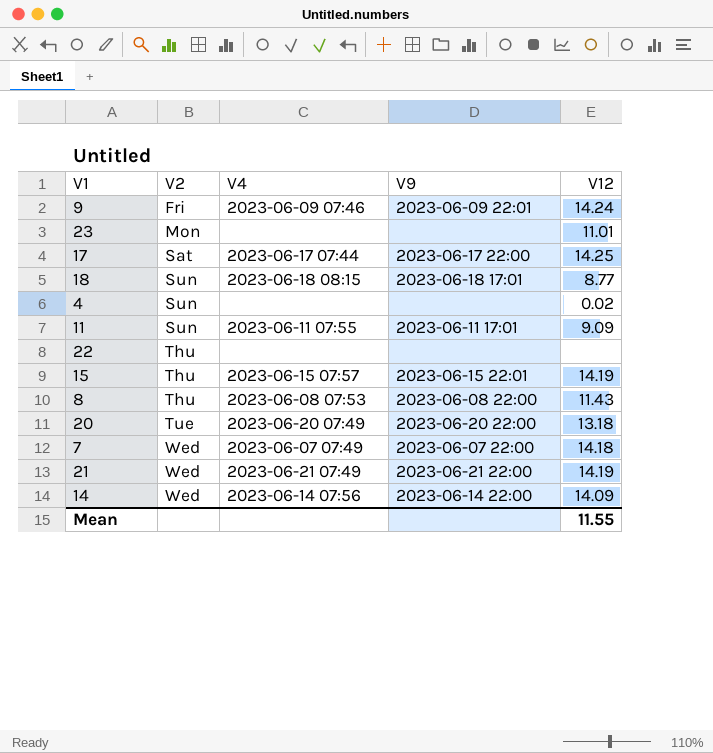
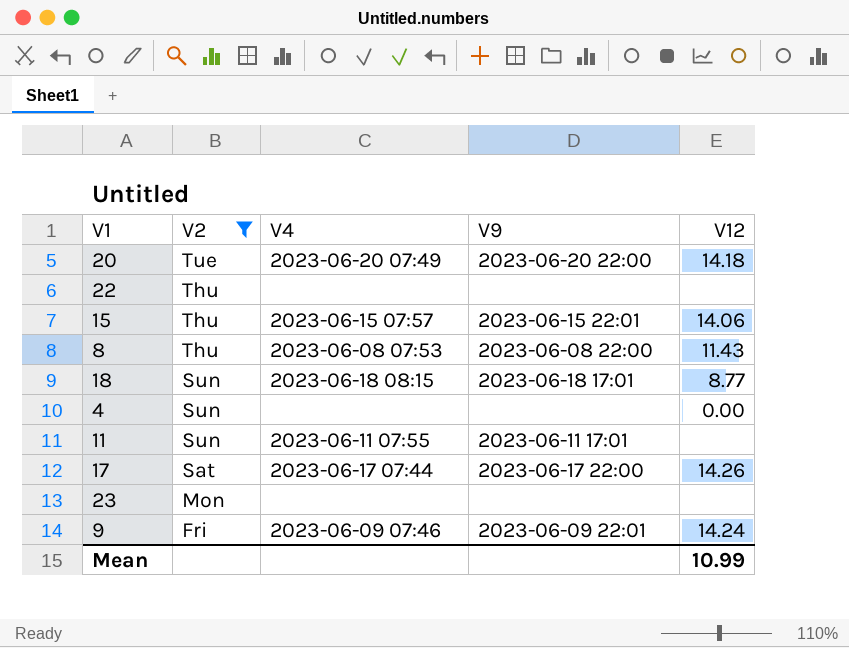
filter: none -> V2 != Wed
row order: V2 ascending -> V2 descending
20 | V12: 13.18 -> 14.18
15 | V12: 14.19 -> 14.06
4 | V12: 0.02 -> 0.00
11 | V12: 9.09 -> none
17 | V12: 14.25 -> 14.26
23 | V12: 11.01 -> none
Mean | V12: 11.55 -> 10.99

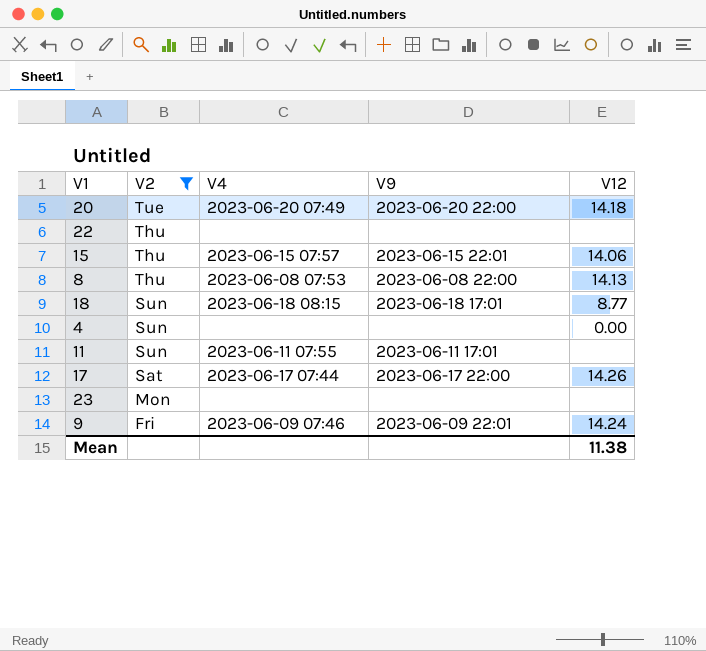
8 | V12: 11.43 -> 14.13
Mean | V12: 10.99 -> 11.38

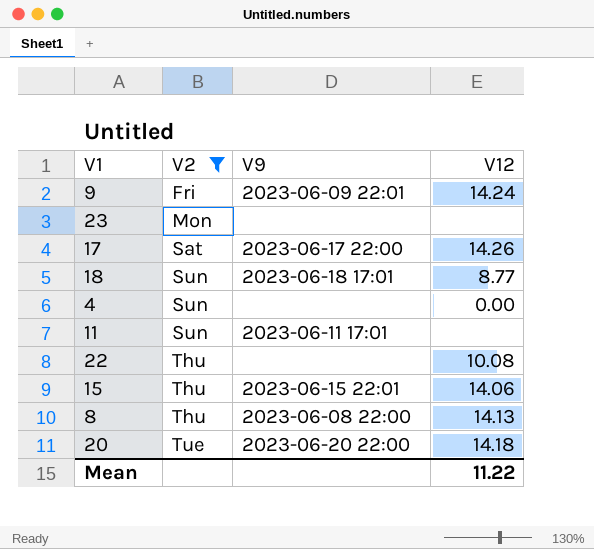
row order: V2 descending -> V2 ascending
column V4 | position: 3 -> none
22 | V12: none -> 10.08
Mean | V12: 11.38 -> 11.22

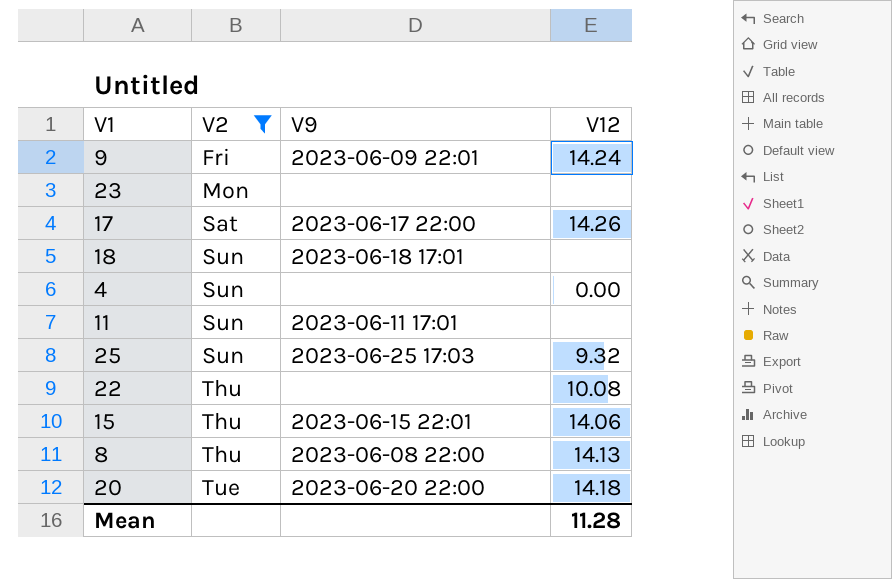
18 | V12: 8.77 -> none
row 25: none -> Sun | 2023-06-25 17:03 | 9.32
Mean | V12: 11.22 -> 11.28

